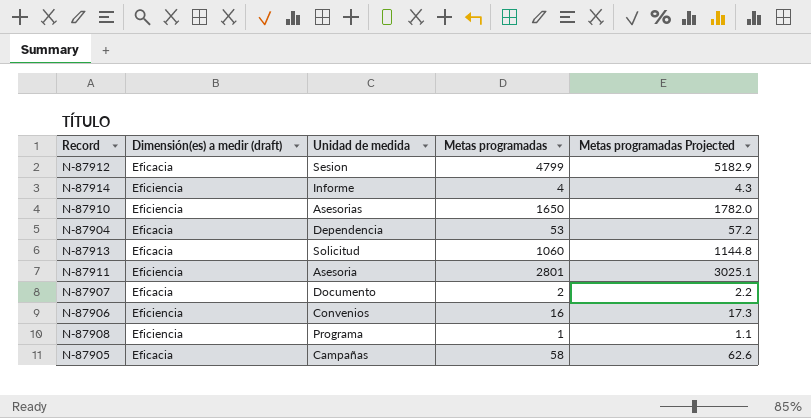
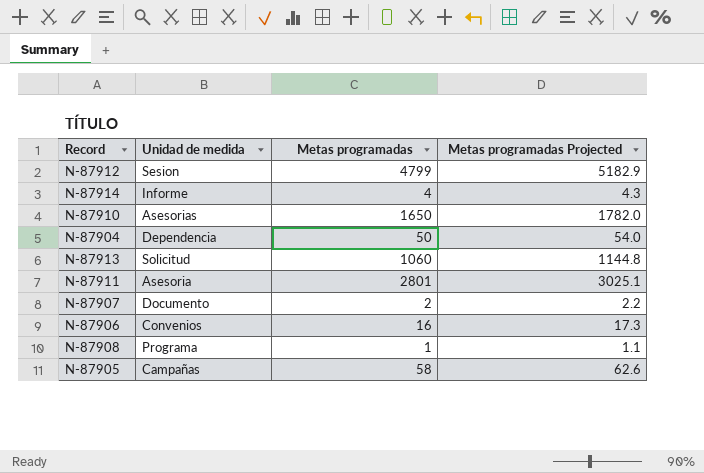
column Dimensión(es) a medir (draft) | position: 2 -> none
N-87904 | Metas programadas: 53 -> 50
N-87904 | Metas programadas Projected: 57.2 -> 54.0

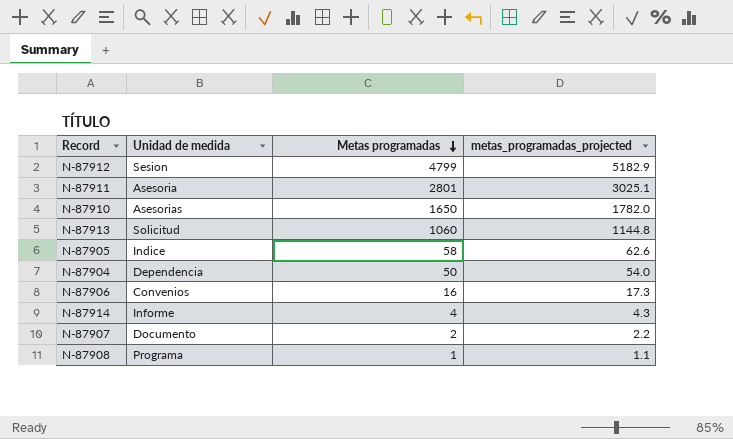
row order: none -> Metas programadas descending
column name: Metas programadas Projected -> metas_programadas_projected
N-87905 | Unidad de medida: Campañas -> Indice

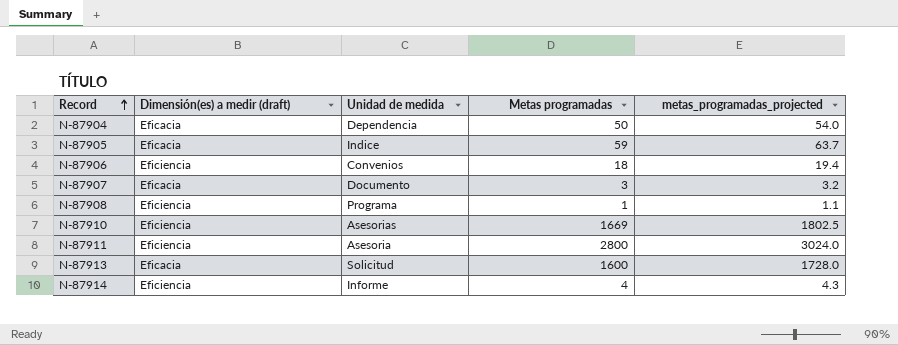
row order: Metas programadas descending -> Record ascending
column Dimensión(es) a medir (draft) | position: none -> 2
row N-87912: Sesion | 4799 | 5182.9 -> none
N-87905 | Metas programadas: 58 -> 59
N-87905 | metas_programadas_projected: 62.6 -> 63.7
N-87906 | Metas programadas: 16 -> 18
N-87906 | metas_programadas_projected: 17.3 -> 19.4
N-87907 | Metas programadas: 2 -> 3
N-87907 | metas_programadas_projected: 2.2 -> 3.2
N-87910 | Metas programadas: 1650 -> 1669
N-87910 | metas_programadas_projected: 1782.0 -> 1802.5
N-87911 | Metas programadas: 2801 -> 2800
N-87911 | metas_programadas_projected: 3025.1 -> 3024.0
N-87913 | Metas programadas: 1060 -> 1600
N-87913 | metas_programadas_projected: 1144.8 -> 1728.0

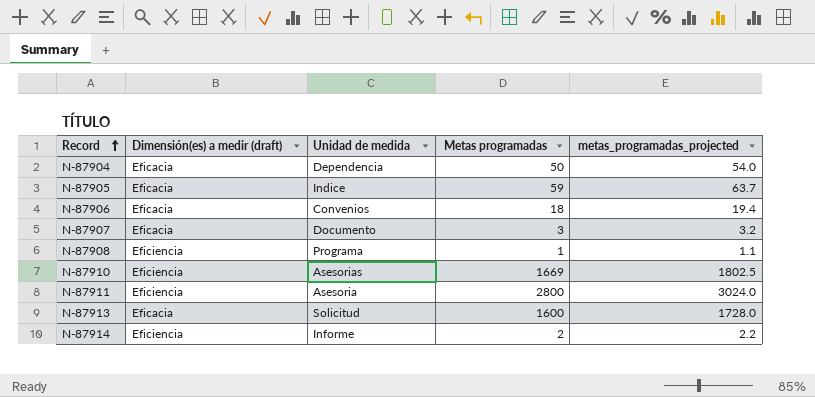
N-87906 | Dimensión(es) a medir (draft): Eficiencia -> Eficacia
N-87914 | Metas programadas: 4 -> 2
N-87914 | metas_programadas_projected: 4.3 -> 2.2

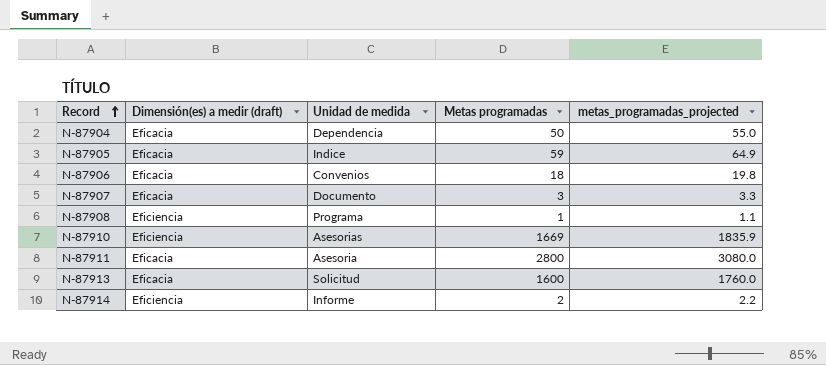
column metas_programadas_projected | formula: [Metas programadas] * 1.08 -> [Metas programadas] * 1.1
N-87911 | Dimensión(es) a medir (draft): Eficiencia -> Eficacia

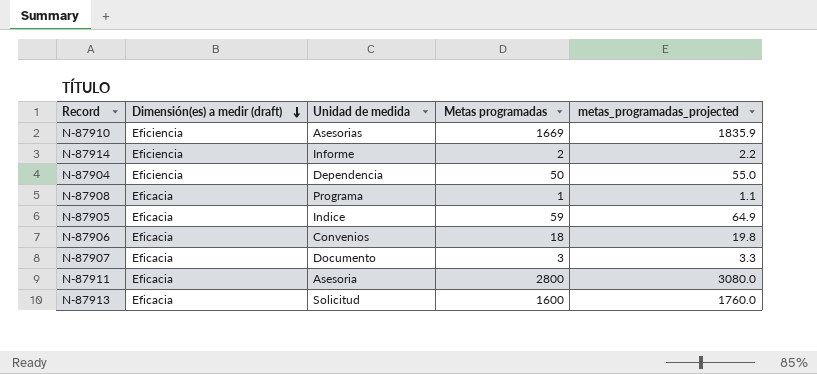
row order: Record ascending -> Dimensión(es) a medir (draft) descending
N-87904 | Dimensión(es) a medir (draft): Eficacia -> Eficiencia
N-87908 | Dimensión(es) a medir (draft): Eficiencia -> Eficacia

